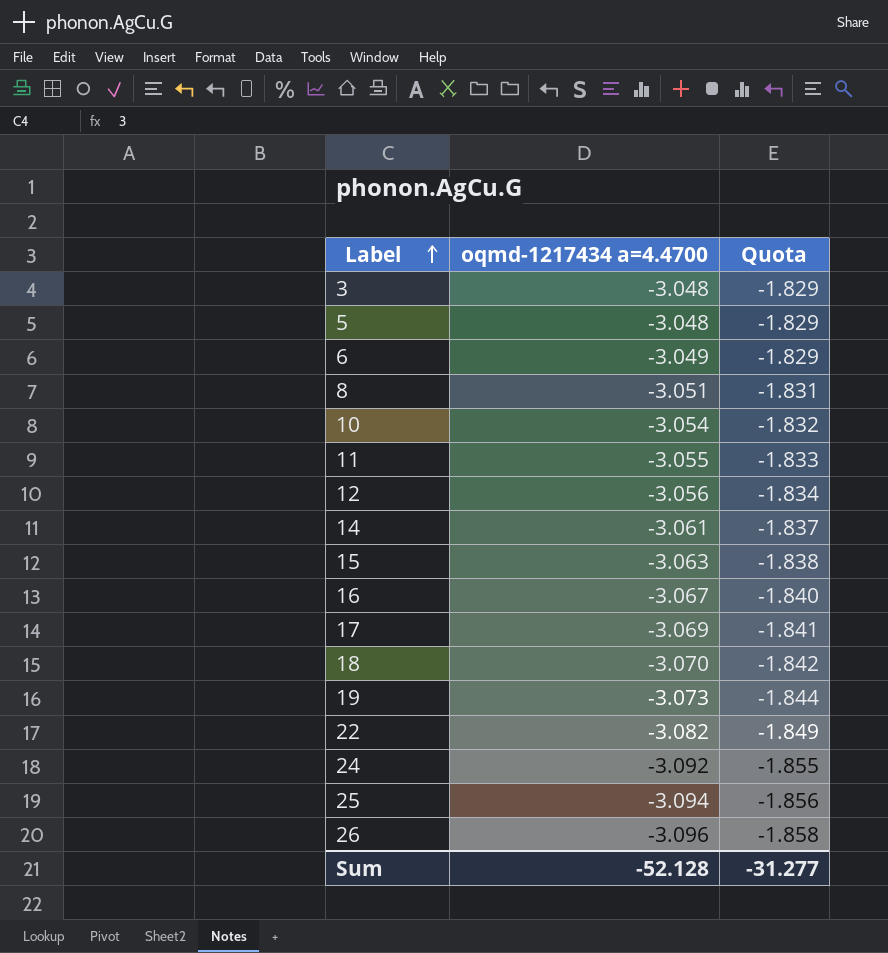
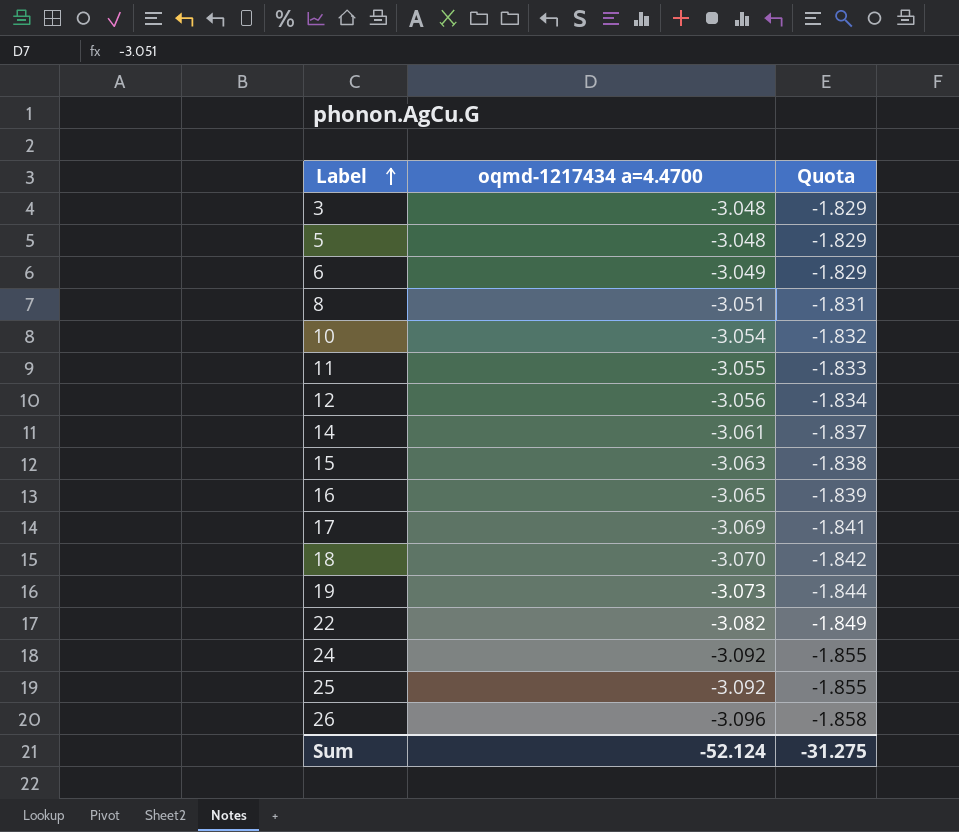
16 | oqmd-1217434 a=4.4700: -3.067 -> -3.065
16 | Quota: -1.840 -> -1.839
25 | oqmd-1217434 a=4.4700: -3.094 -> -3.092
25 | Quota: -1.856 -> -1.855
Sum | oqmd-1217434 a=4.4700: -52.128 -> -52.124
Sum | Quota: -31.277 -> -31.275

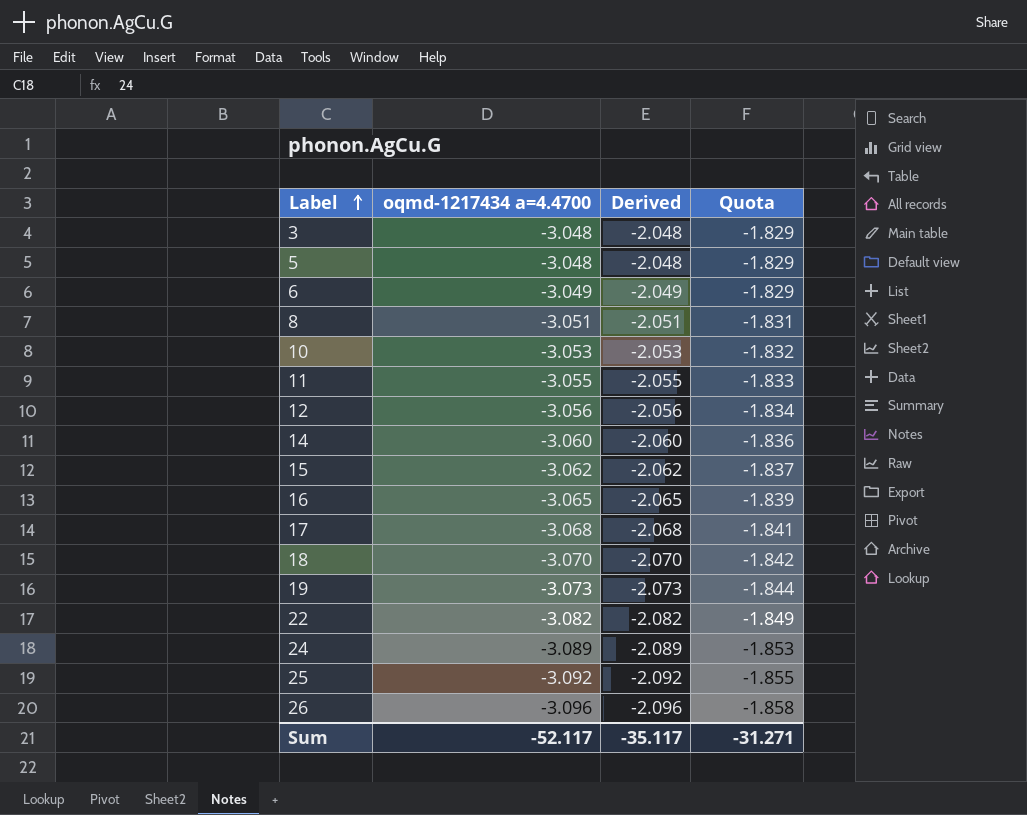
column Derived | formula: none -> [oqmd-1217434 a=4.4700] + 1
10 | oqmd-1217434 a=4.4700: -3.054 -> -3.053
14 | oqmd-1217434 a=4.4700: -3.061 -> -3.060
14 | Quota: -1.837 -> -1.836
15 | oqmd-1217434 a=4.4700: -3.063 -> -3.062
15 | Quota: -1.838 -> -1.837
17 | oqmd-1217434 a=4.4700: -3.069 -> -3.068
24 | oqmd-1217434 a=4.4700: -3.092 -> -3.089
24 | Quota: -1.855 -> -1.853
Sum | oqmd-1217434 a=4.4700: -52.124 -> -52.117
Sum | Quota: -31.275 -> -31.271

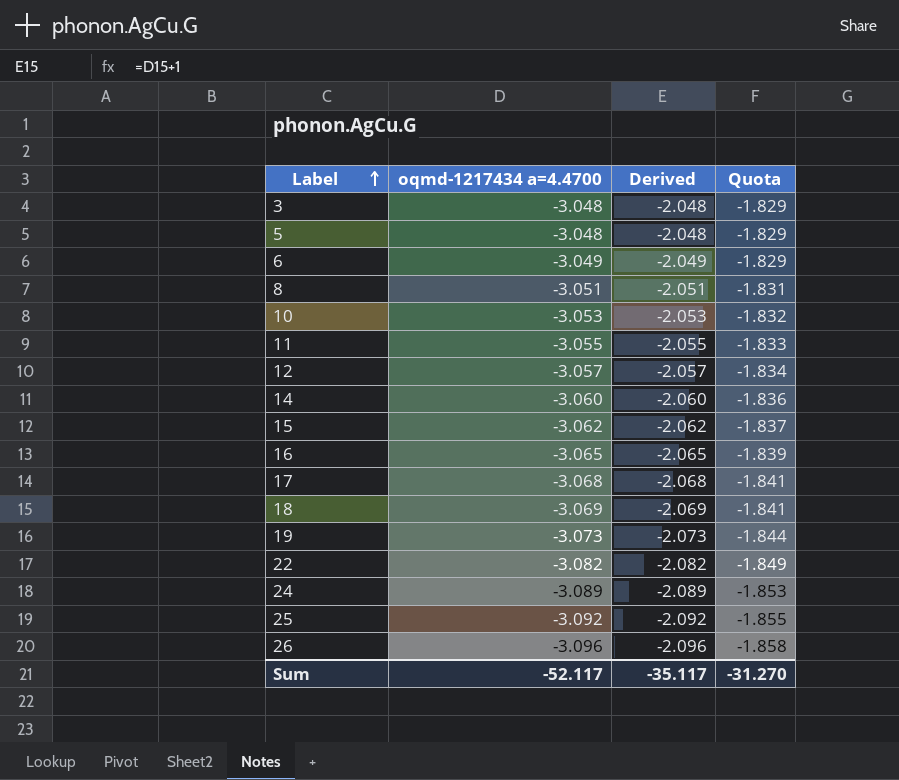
12 | oqmd-1217434 a=4.4700: -3.056 -> -3.057
12 | Derived: -2.056 -> -2.057
18 | oqmd-1217434 a=4.4700: -3.070 -> -3.069
18 | Derived: -2.070 -> -2.069
18 | Quota: -1.842 -> -1.841
Sum | Quota: -31.271 -> -31.270

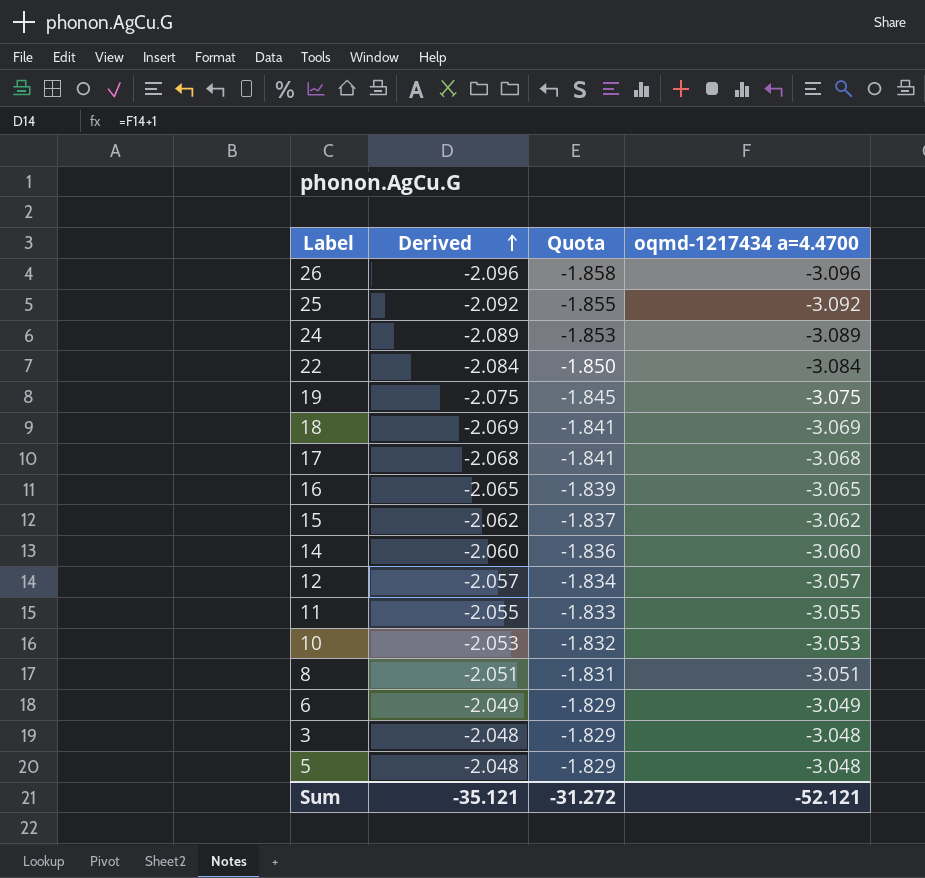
row order: Label ascending -> Derived ascending
column oqmd-1217434 a=4.4700 | position: 2 -> 4
22 | Derived: -2.082 -> -2.084
22 | Quota: -1.849 -> -1.850
22 | oqmd-1217434 a=4.4700: -3.082 -> -3.084
19 | Derived: -2.073 -> -2.075
19 | Quota: -1.844 -> -1.845
19 | oqmd-1217434 a=4.4700: -3.073 -> -3.075
Sum | Derived: -35.117 -> -35.121
Sum | Quota: -31.270 -> -31.272
Sum | oqmd-1217434 a=4.4700: -52.117 -> -52.121

